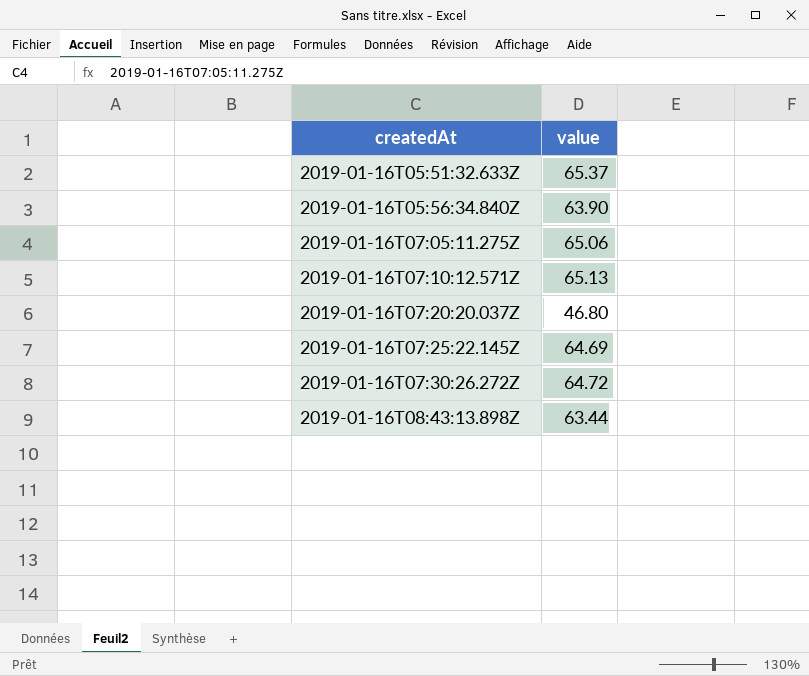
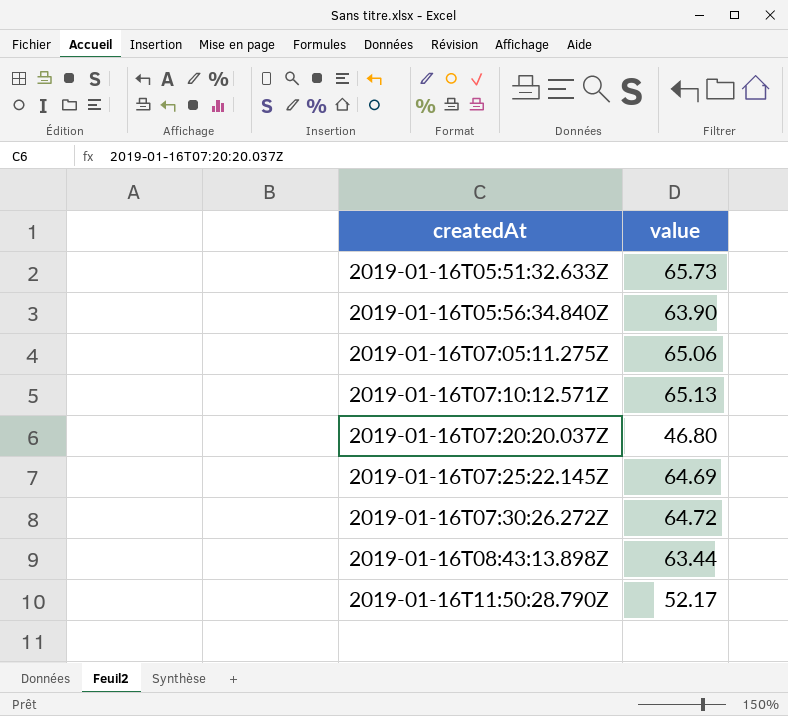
2019-01-16T05:51:32.633Z | value: 65.37 -> 65.73
row 2019-01-16T11:50:28.790Z: none -> 52.17

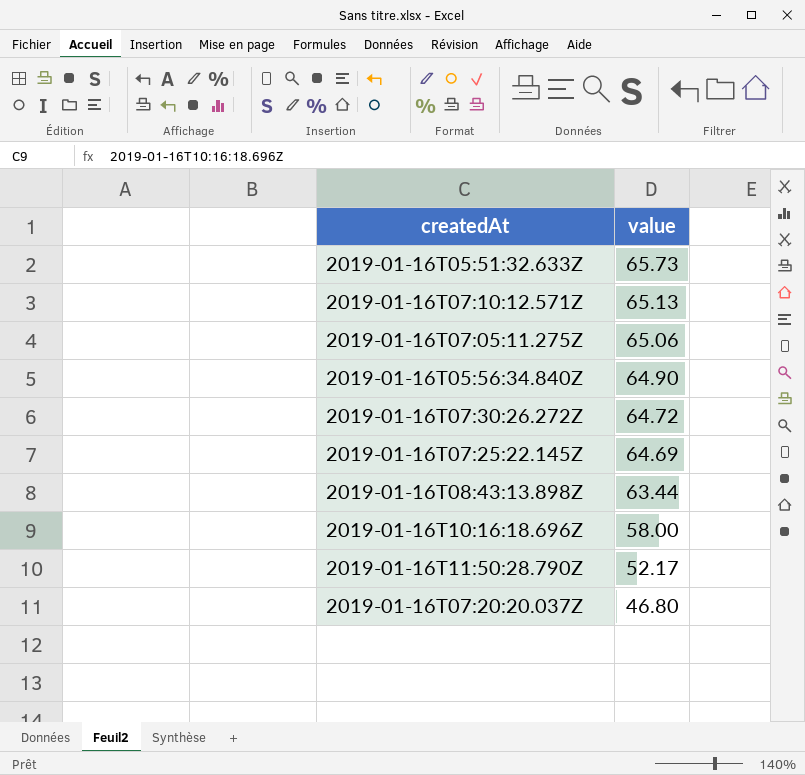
row order: createdAt ascending -> value descending
2019-01-16T05:56:34.840Z | value: 63.90 -> 64.90
row 2019-01-16T10:16:18.696Z: none -> 58.00

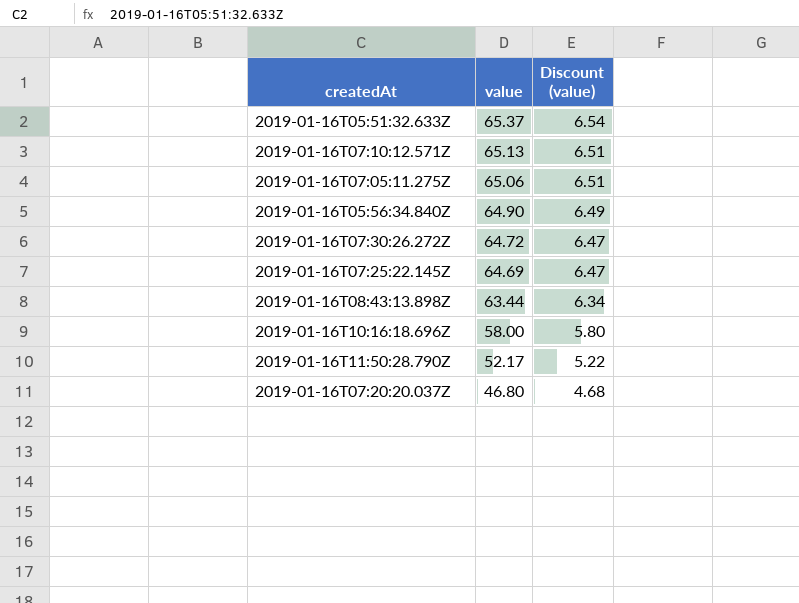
column Discount (value) | formula: none -> [value] * 0.1
2019-01-16T05:51:32.633Z | value: 65.73 -> 65.37

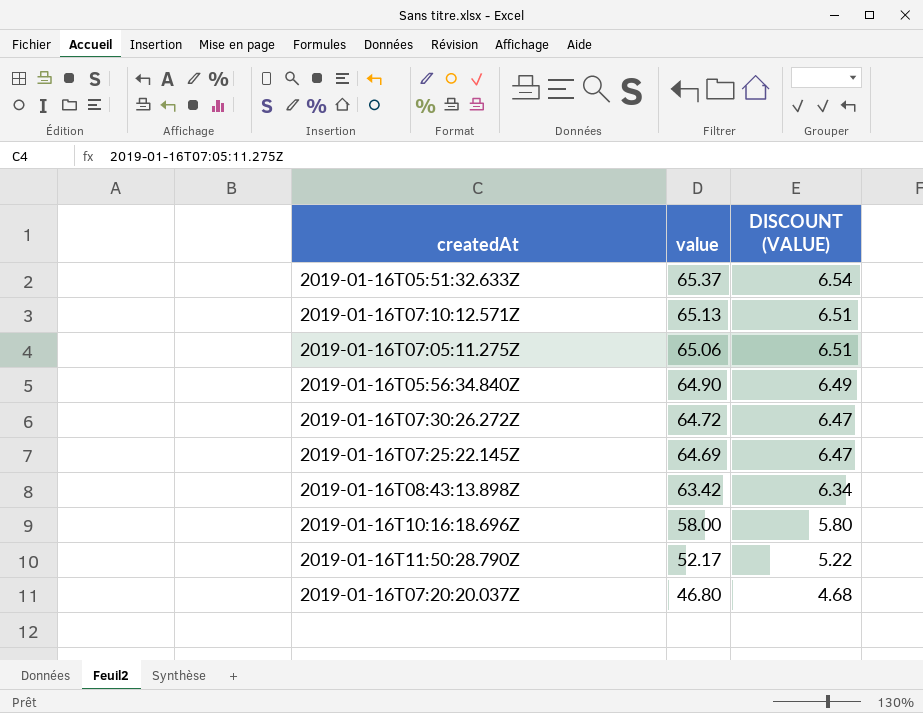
column name: Discount (value) -> DISCOUNT (VALUE)
2019-01-16T08:43:13.898Z | value: 63.44 -> 63.42

